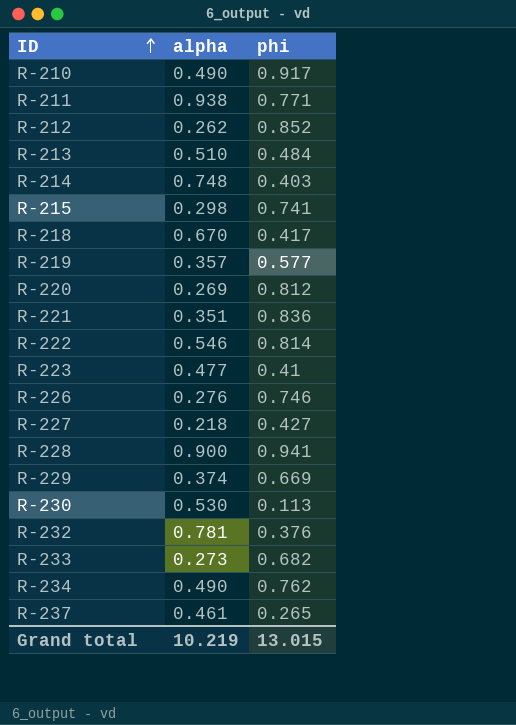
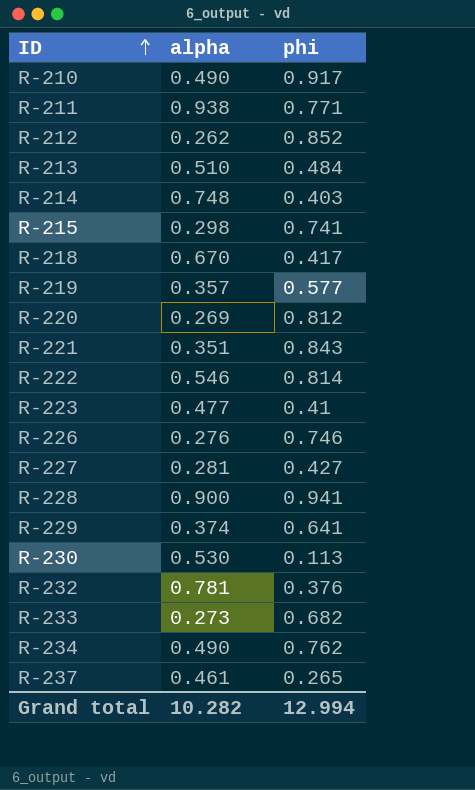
R-221 | phi: 0.836 -> 0.843
R-227 | alpha: 0.218 -> 0.281
R-229 | phi: 0.669 -> 0.641
Grand total | alpha: 10.219 -> 10.282
Grand total | phi: 13.015 -> 12.994

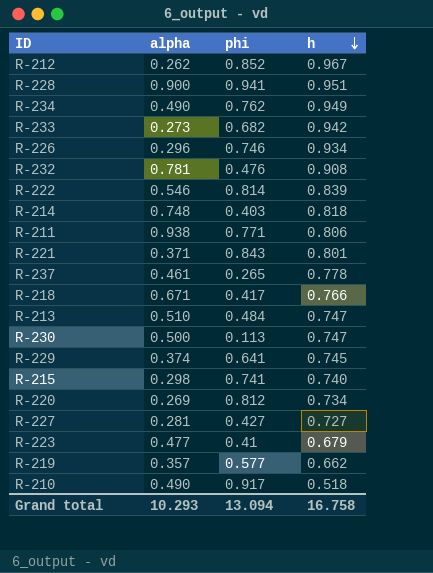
row order: ID ascending -> h descending
column h | position: none -> 4
R-226 | alpha: 0.276 -> 0.296
R-232 | phi: 0.376 -> 0.476
R-221 | alpha: 0.351 -> 0.371
R-218 | alpha: 0.670 -> 0.671
R-230 | alpha: 0.530 -> 0.500
Grand total | alpha: 10.282 -> 10.293
Grand total | phi: 12.994 -> 13.094

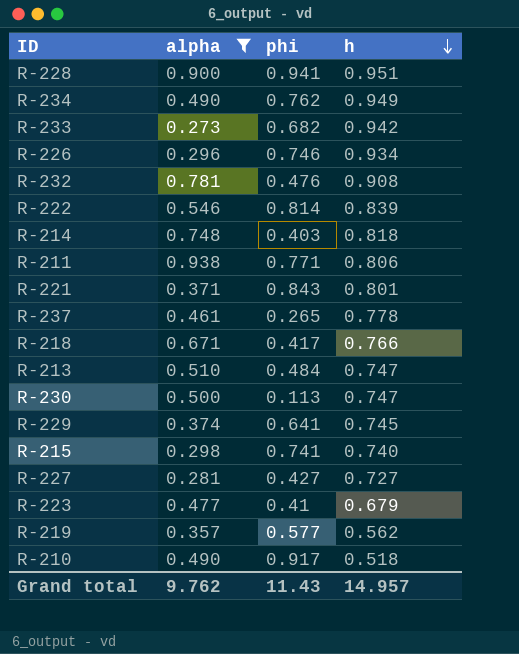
filter: none -> alpha >= 0.273
R-219 | h: 0.662 -> 0.562
Grand total | alpha: 10.293 -> 9.762
Grand total | phi: 13.094 -> 11.43
Grand total | h: 16.758 -> 14.957

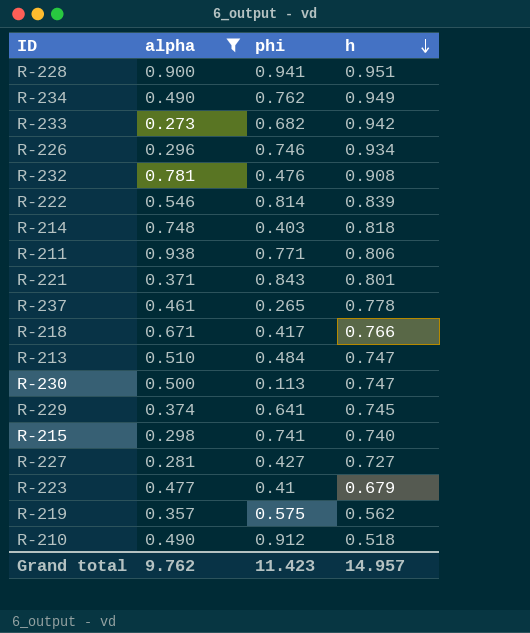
R-219 | phi: 0.577 -> 0.575
R-210 | phi: 0.917 -> 0.912
Grand total | phi: 11.43 -> 11.423

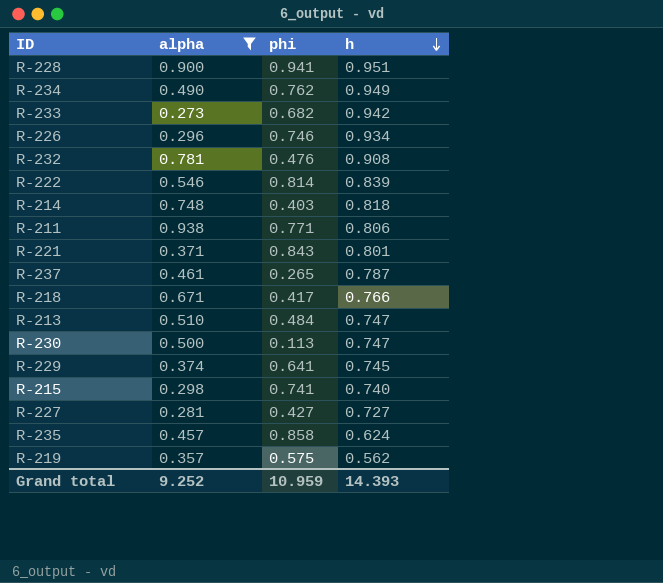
row R-223: 0.477 | 0.41 | 0.679 -> none
row R-210: 0.490 | 0.912 | 0.518 -> none
R-237 | h: 0.778 -> 0.787
row R-235: none -> 0.457 | 0.858 | 0.624
Grand total | alpha: 9.762 -> 9.252
Grand total | phi: 11.423 -> 10.959
Grand total | h: 14.957 -> 14.393

